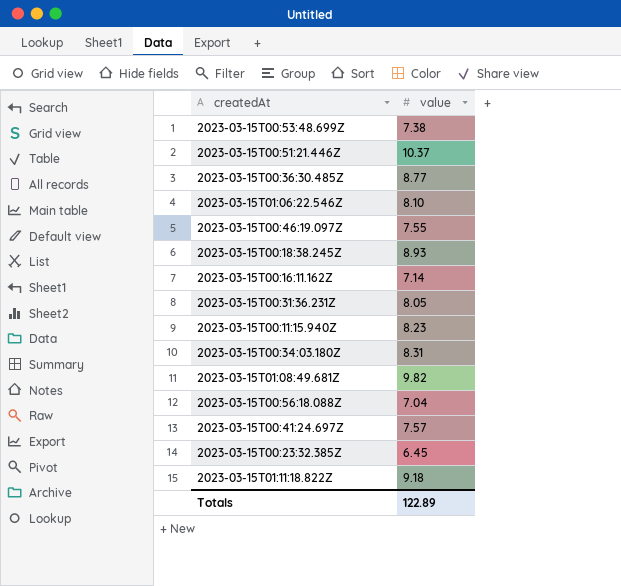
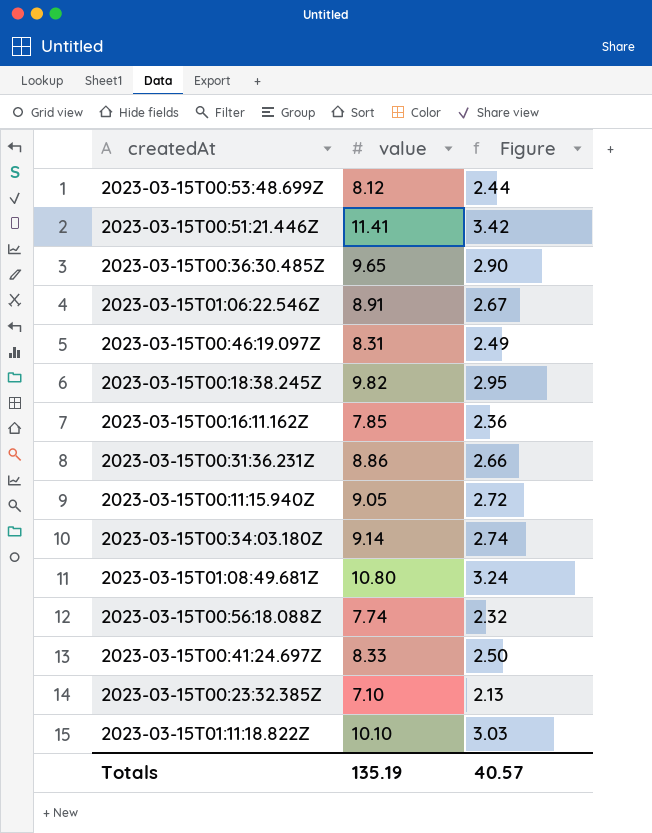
column Figure | formula: none -> [value] * 0.3
2023-03-15T00:53:48.699Z | value: 7.38 -> 8.12
2023-03-15T00:51:21.446Z | value: 10.37 -> 11.41
2023-03-15T00:36:30.485Z | value: 8.77 -> 9.65
2023-03-15T01:06:22.546Z | value: 8.10 -> 8.91
2023-03-15T00:46:19.097Z | value: 7.55 -> 8.31
2023-03-15T00:18:38.245Z | value: 8.93 -> 9.82
2023-03-15T00:16:11.162Z | value: 7.14 -> 7.85
2023-03-15T00:31:36.231Z | value: 8.05 -> 8.86
2023-03-15T00:11:15.940Z | value: 8.23 -> 9.05
2023-03-15T00:34:03.180Z | value: 8.31 -> 9.14
2023-03-15T01:08:49.681Z | value: 9.82 -> 10.80
2023-03-15T00:56:18.088Z | value: 7.04 -> 7.74
2023-03-15T00:41:24.697Z | value: 7.57 -> 8.33
2023-03-15T00:23:32.385Z | value: 6.45 -> 7.10
2023-03-15T01:11:18.822Z | value: 9.18 -> 10.10
Totals | value: 122.89 -> 135.19

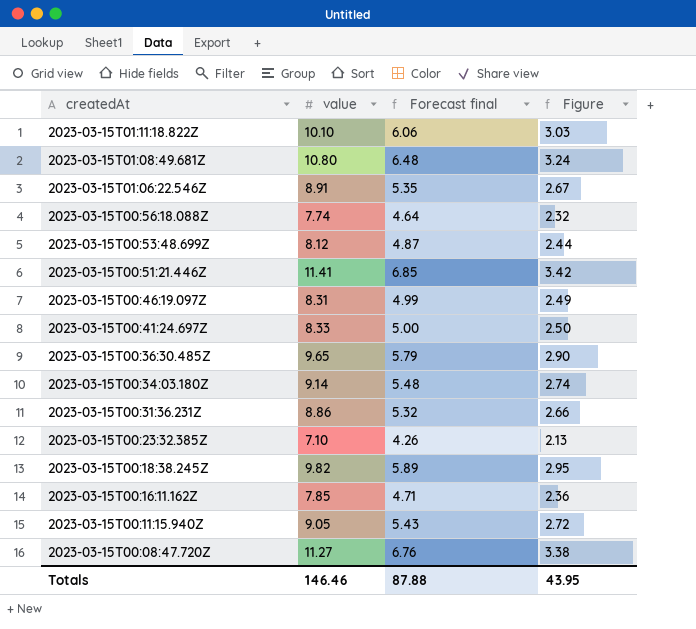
row order: none -> createdAt descending
column Forecast final | formula: none -> [value] * 0.6
row 2023-03-15T00:08:47.720Z: none -> 11.27 | 6.76 | 3.38
Totals | value: 135.19 -> 146.46
Totals | Figure: 40.57 -> 43.95

